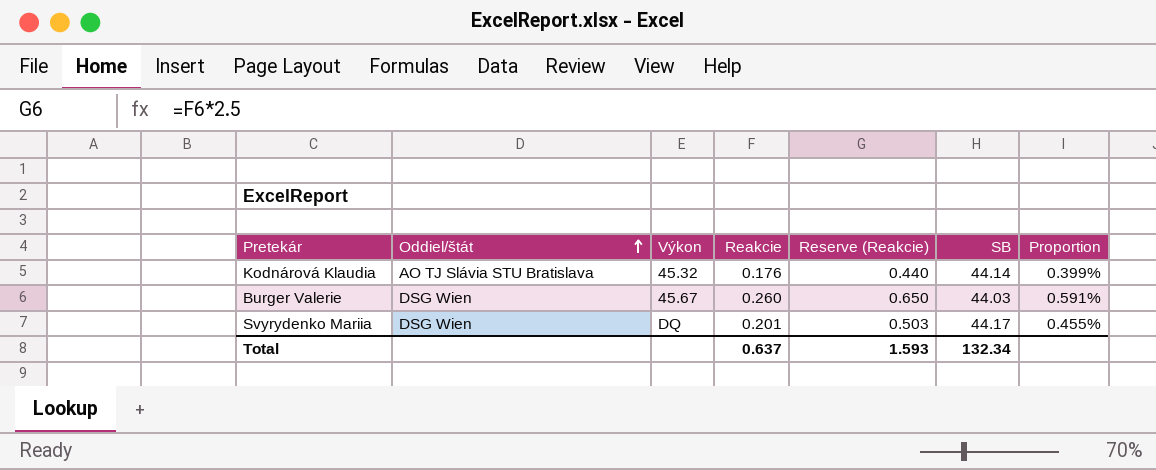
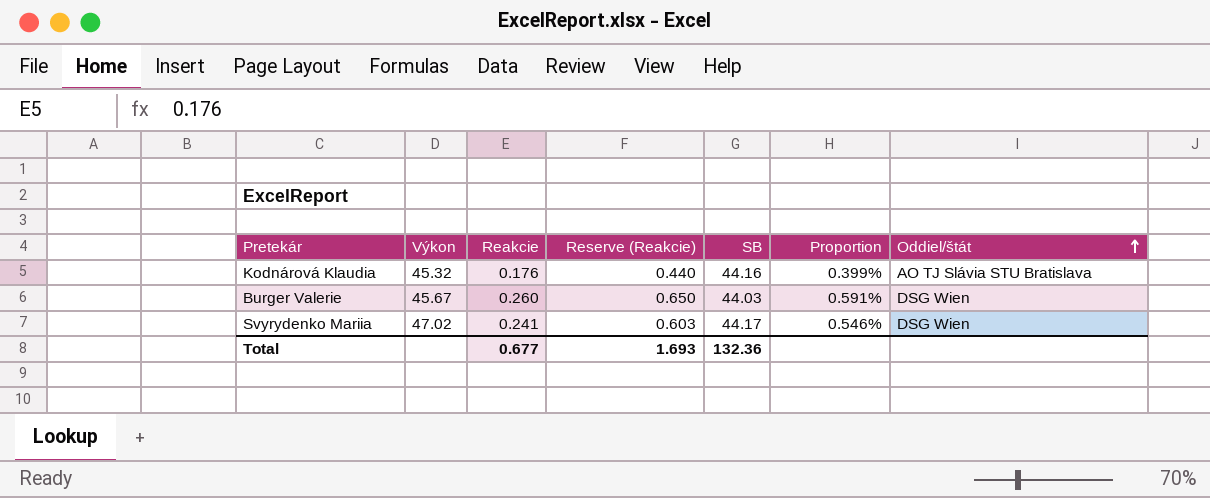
column Oddiel/štát | position: 2 -> 7
Kodnárová Klaudia | SB: 44.14 -> 44.16
Svyrydenko Mariia | Výkon: DQ -> 47.02
Svyrydenko Mariia | Reakcie: 0.201 -> 0.241
Svyrydenko Mariia | Reserve (Reakcie): 0.503 -> 0.603
Svyrydenko Mariia | Proportion: 0.455% -> 0.546%
Total | Reakcie: 0.637 -> 0.677
Total | Reserve (Reakcie): 1.593 -> 1.693
Total | SB: 132.34 -> 132.36

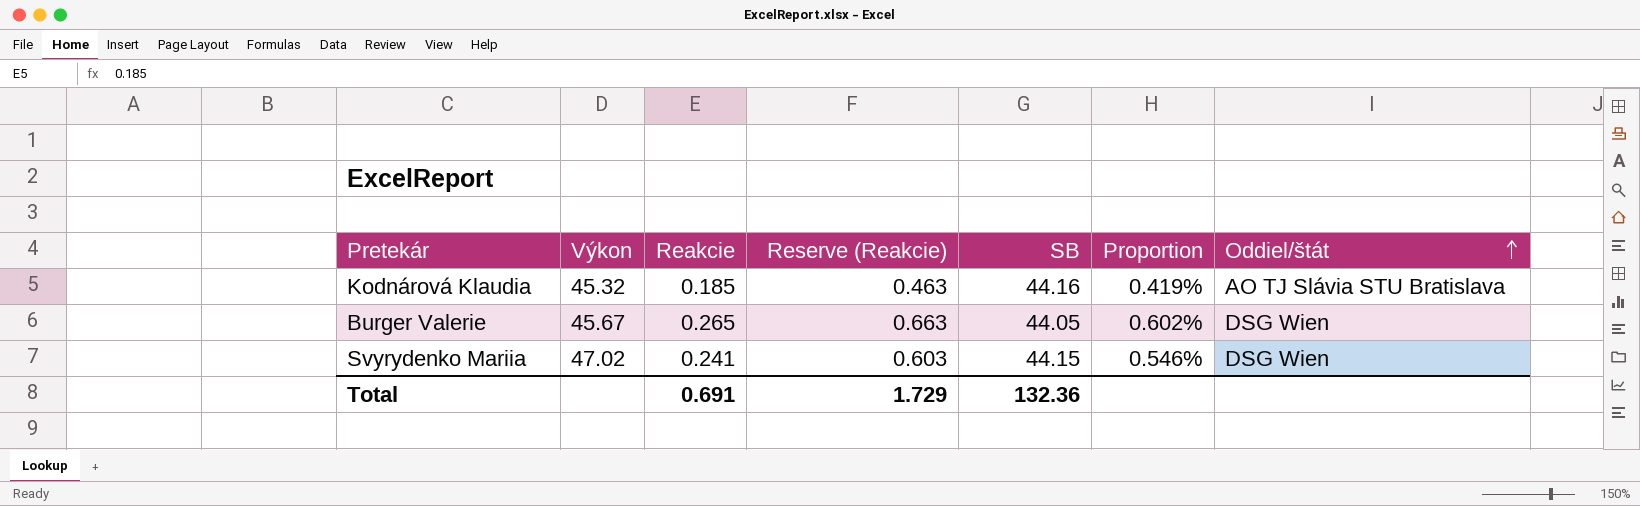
Kodnárová Klaudia | Reakcie: 0.176 -> 0.185
Kodnárová Klaudia | Reserve (Reakcie): 0.440 -> 0.463
Kodnárová Klaudia | Proportion: 0.399% -> 0.419%
Burger Valerie | Reakcie: 0.260 -> 0.265
Burger Valerie | Reserve (Reakcie): 0.650 -> 0.663
Burger Valerie | SB: 44.03 -> 44.05
Burger Valerie | Proportion: 0.591% -> 0.602%
Svyrydenko Mariia | SB: 44.17 -> 44.15
Total | Reakcie: 0.677 -> 0.691
Total | Reserve (Reakcie): 1.693 -> 1.729

